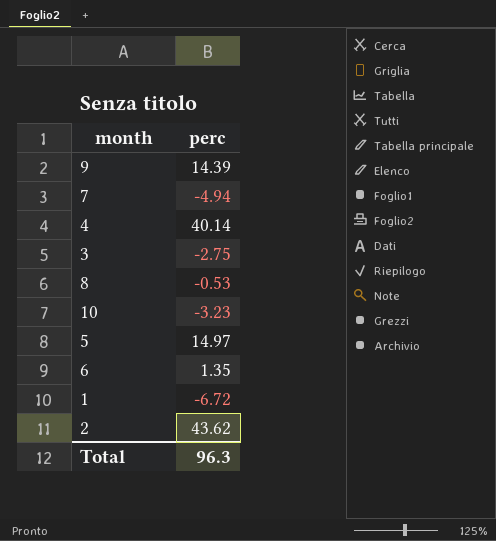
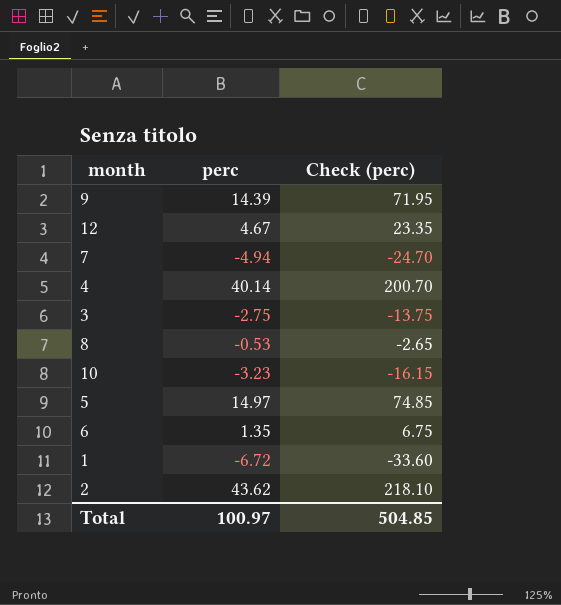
column Check (perc) | formula: none -> [perc] * 5
row 12: none -> 4.67 | 23.35
Total | perc: 96.3 -> 100.97

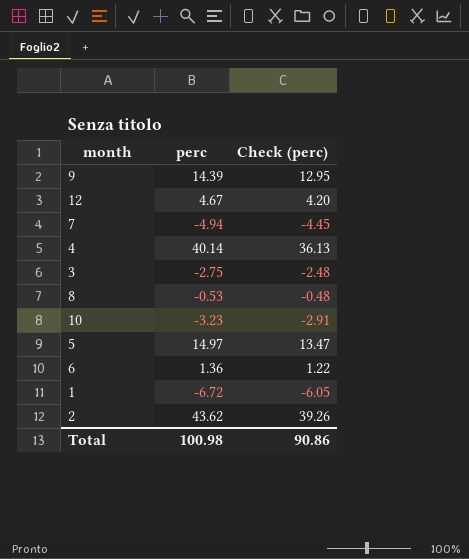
column Check (perc) | formula: [perc] * 5 -> [perc] * 0.9
6 | perc: 1.35 -> 1.36
Total | perc: 100.97 -> 100.98
Total | Check (perc): 504.85 -> 90.86

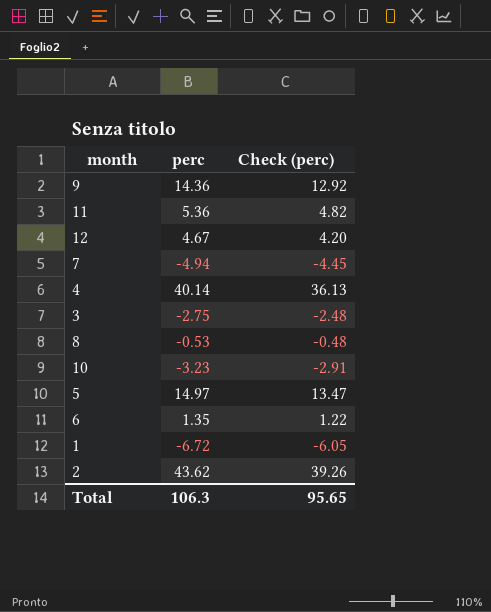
9 | perc: 14.39 -> 14.36
9 | Check (perc): 12.95 -> 12.92
row 11: none -> 5.36 | 4.82
6 | perc: 1.36 -> 1.35
Total | perc: 100.98 -> 106.3
Total | Check (perc): 90.86 -> 95.65

